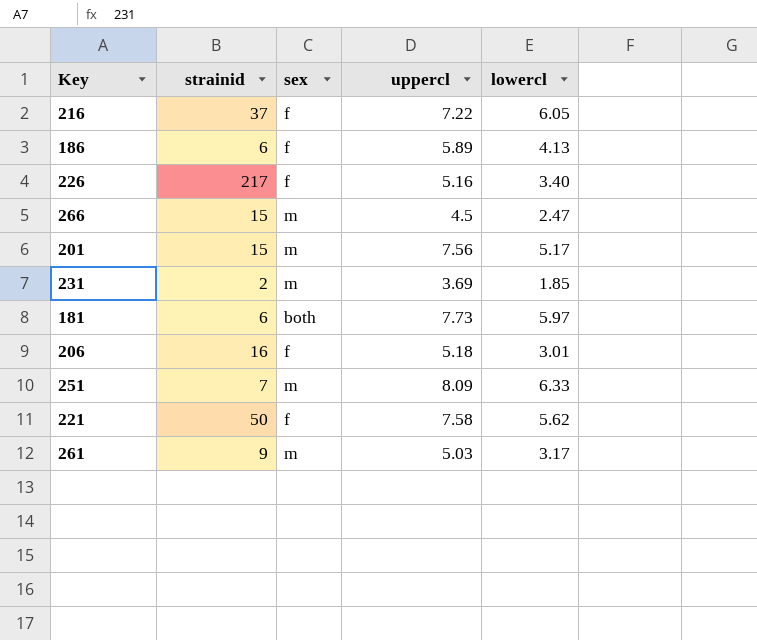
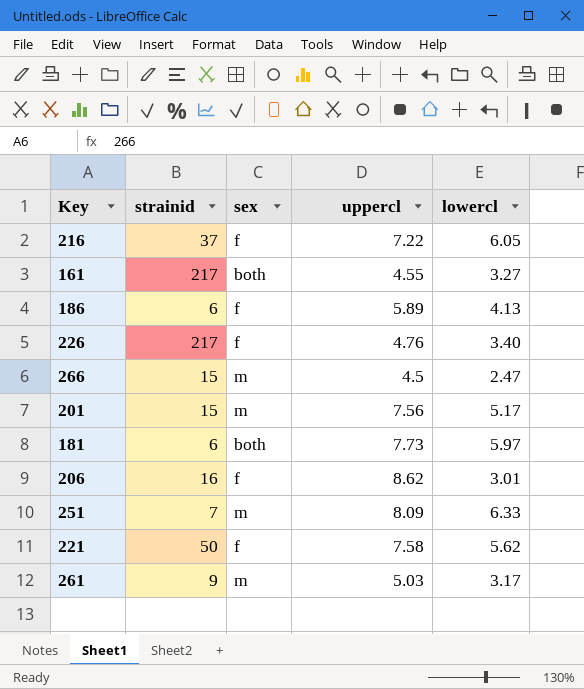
row 231: 2 | m | 3.69 | 1.85 -> none
row 161: none -> 217 | both | 4.55 | 3.27
226 | uppercl: 5.16 -> 4.76
206 | uppercl: 5.18 -> 8.62

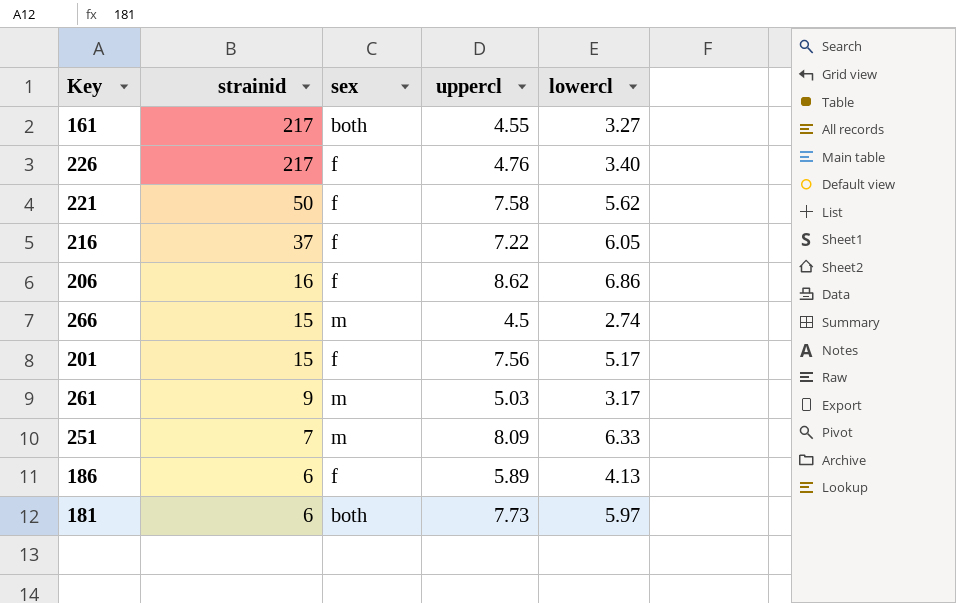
row order: none -> strainid descending
206 | lowercl: 3.01 -> 6.86
266 | lowercl: 2.47 -> 2.74
201 | sex: m -> f

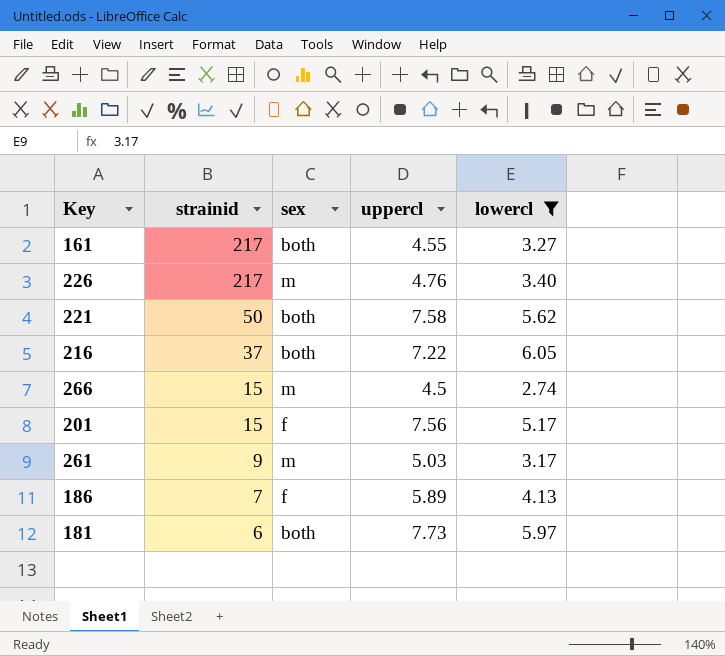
filter: none -> lowercl <= 6.05
226 | sex: f -> m
221 | sex: f -> both
216 | sex: f -> both
186 | strainid: 6 -> 7

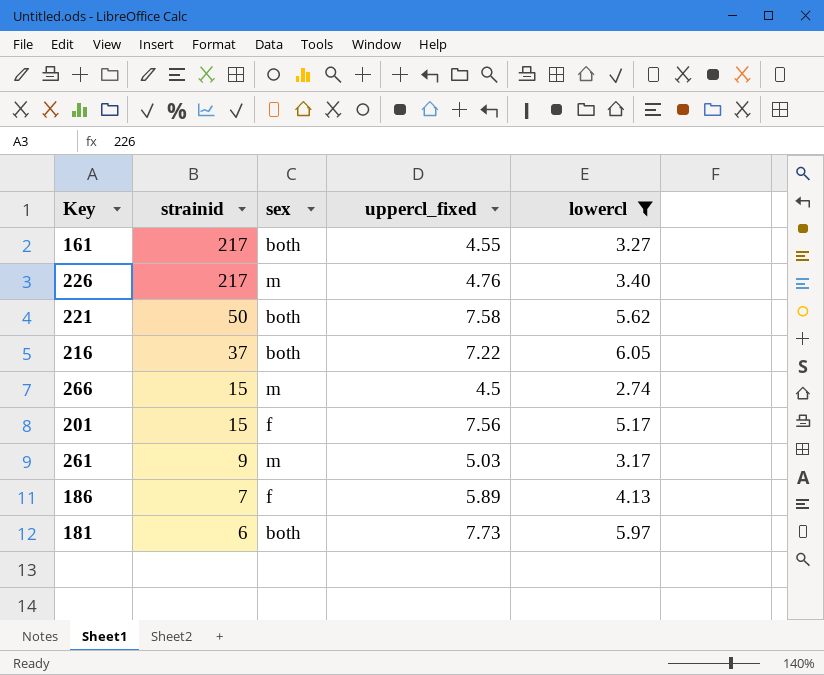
column name: uppercl -> uppercl_fixed

